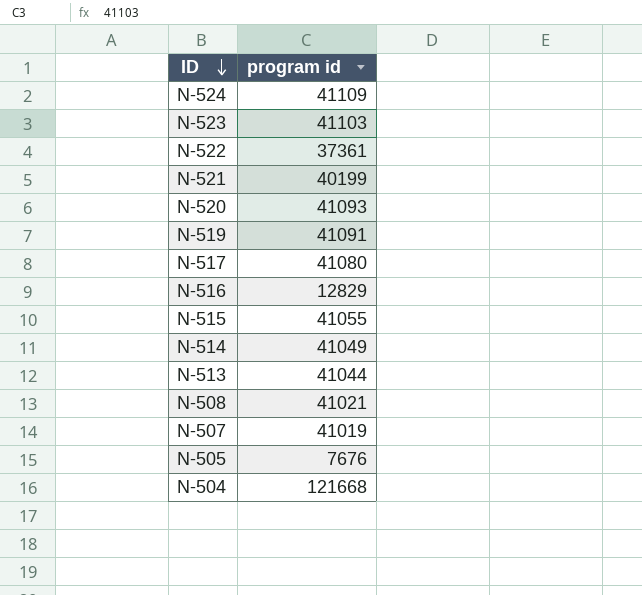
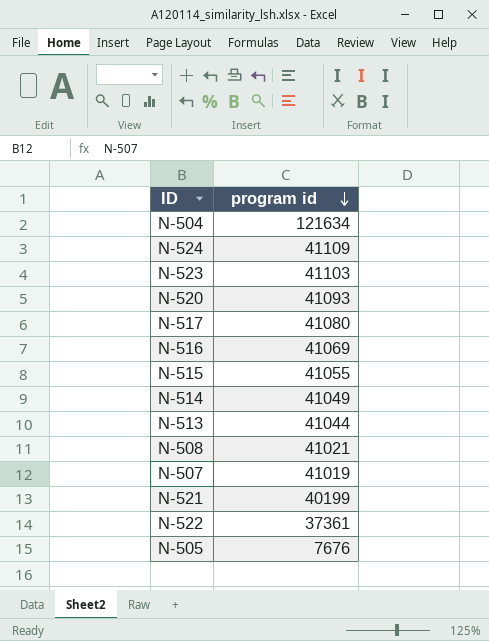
row order: ID descending -> program id descending
row N-519: 41091 -> none
N-504 | program id: 121668 -> 121634
N-516 | program id: 12829 -> 41069

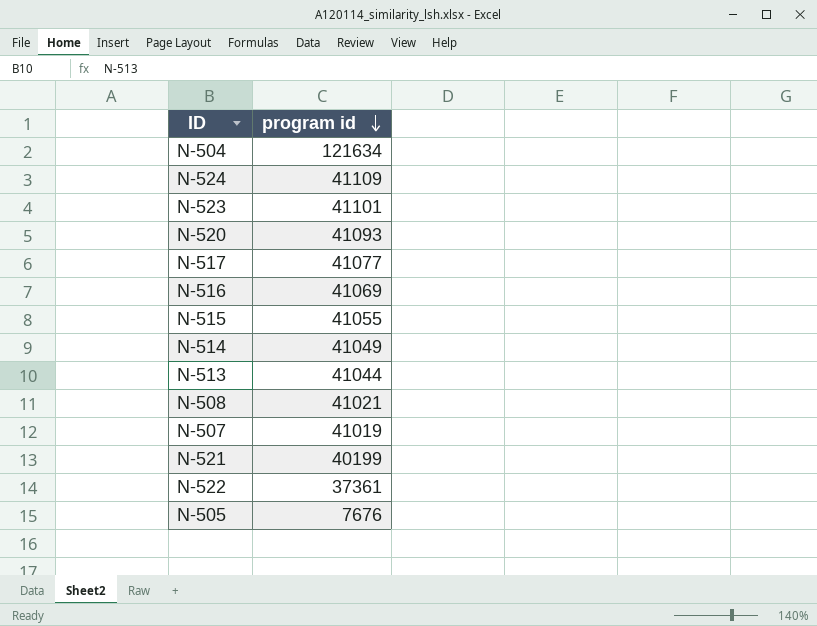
N-523 | program id: 41103 -> 41101
N-517 | program id: 41080 -> 41077

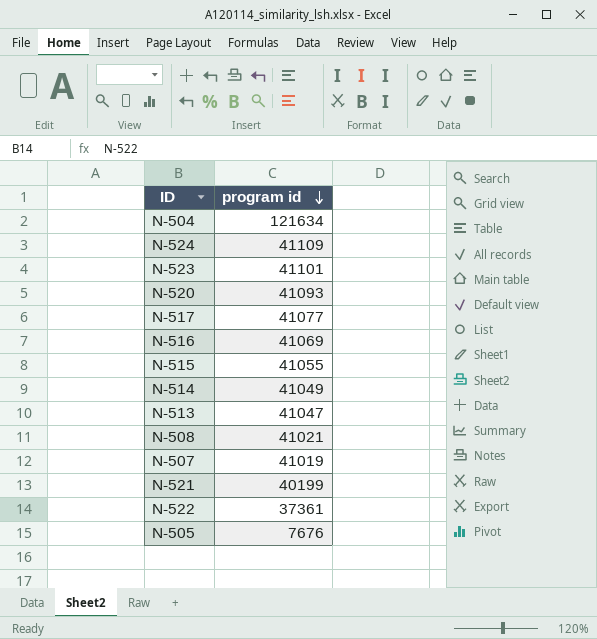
N-513 | program id: 41044 -> 41047

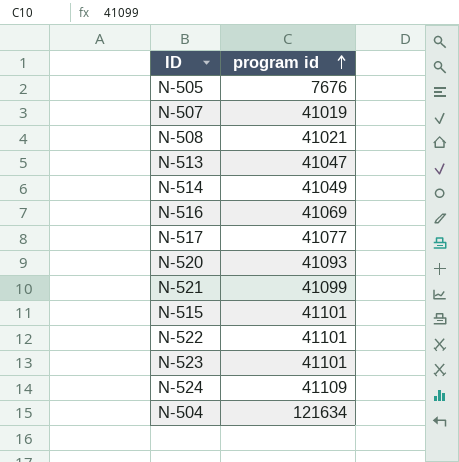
row order: program id descending -> program id ascending
N-521 | program id: 40199 -> 41099
N-515 | program id: 41055 -> 41101
N-522 | program id: 37361 -> 41101

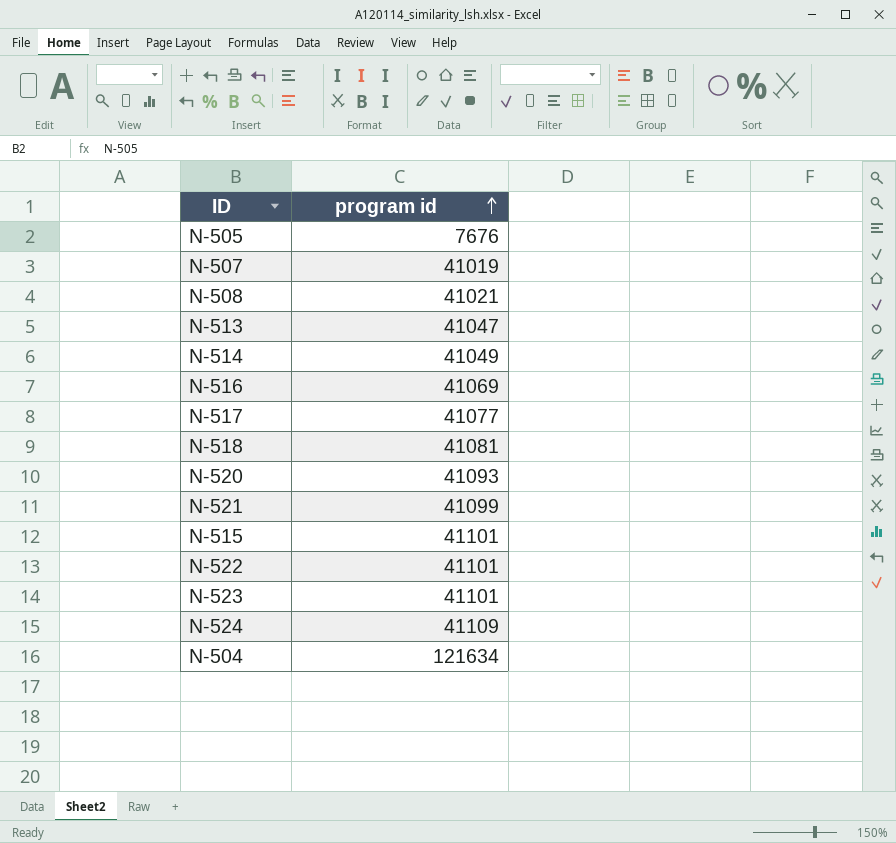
row N-518: none -> 41081

